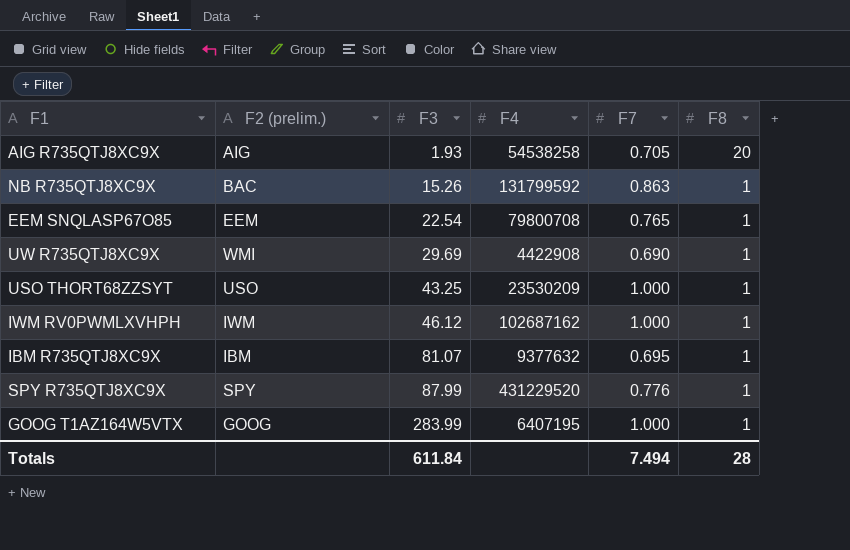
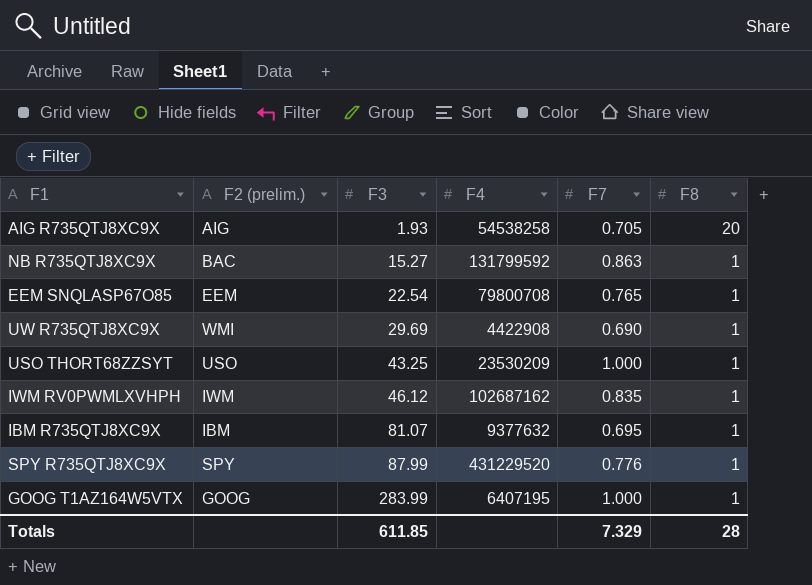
NB R735QTJ8XC9X | F3: 15.26 -> 15.27
IWM RV0PWMLXVHPH | F7: 1.000 -> 0.835
Totals | F3: 611.84 -> 611.85
Totals | F7: 7.494 -> 7.329

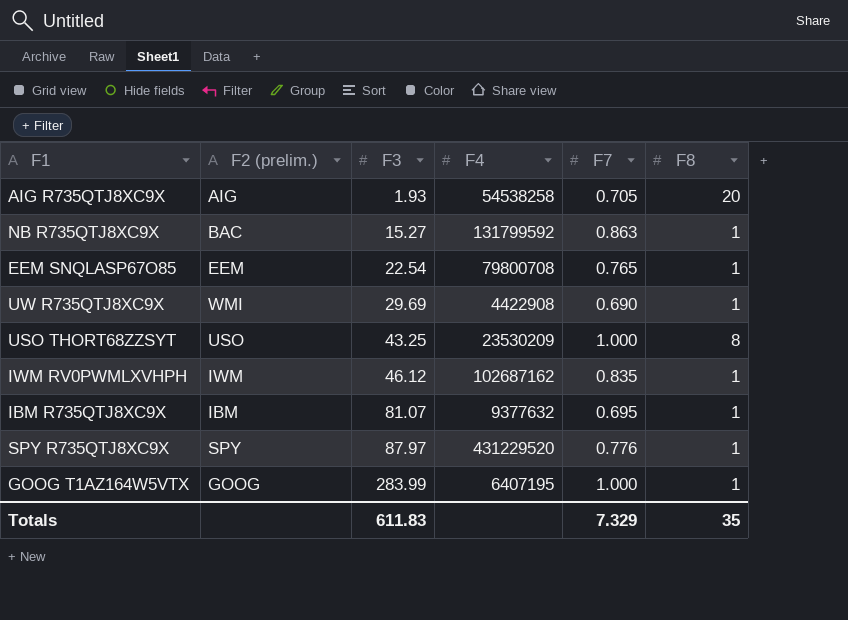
USO THORT68ZZSYT | F8: 1 -> 8
SPY R735QTJ8XC9X | F3: 87.99 -> 87.97
Totals | F3: 611.85 -> 611.83
Totals | F8: 28 -> 35

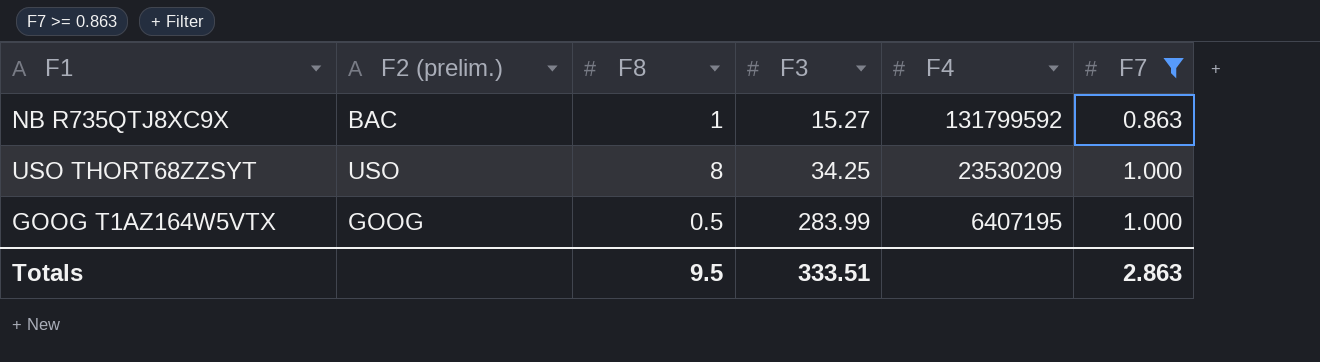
filter: none -> F7 >= 0.863
column F8 | position: 6 -> 3
USO THORT68ZZSYT | F3: 43.25 -> 34.25
GOOG T1AZ164W5VTX | F8: 1 -> 0.5
Totals | F8: 35 -> 9.5
Totals | F3: 611.83 -> 333.51
Totals | F7: 7.329 -> 2.863

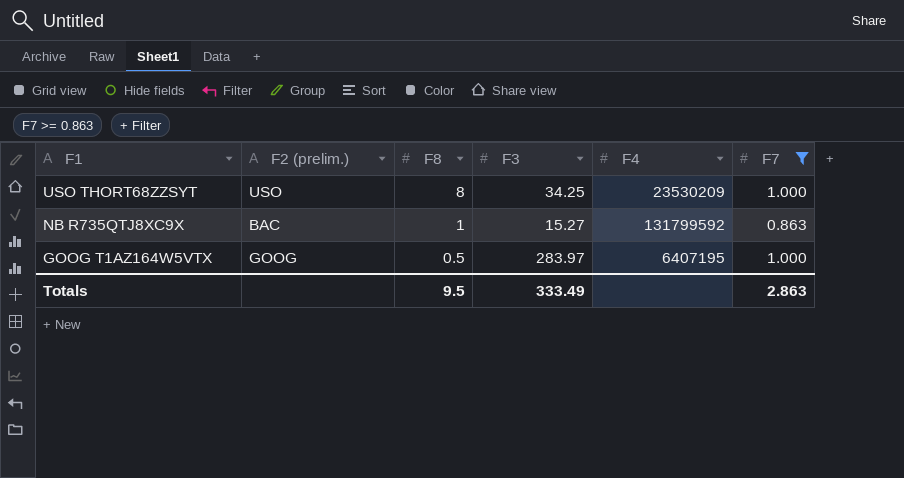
row order: F3 ascending -> F1 descending
GOOG T1AZ164W5VTX | F3: 283.99 -> 283.97
Totals | F3: 333.51 -> 333.49

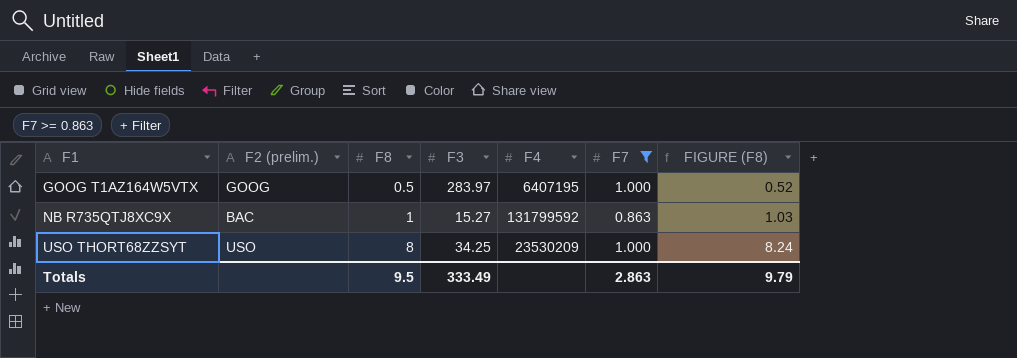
row order: F1 descending -> F1 ascending
column FIGURE (F8) | formula: none -> [F8] * 1.03

